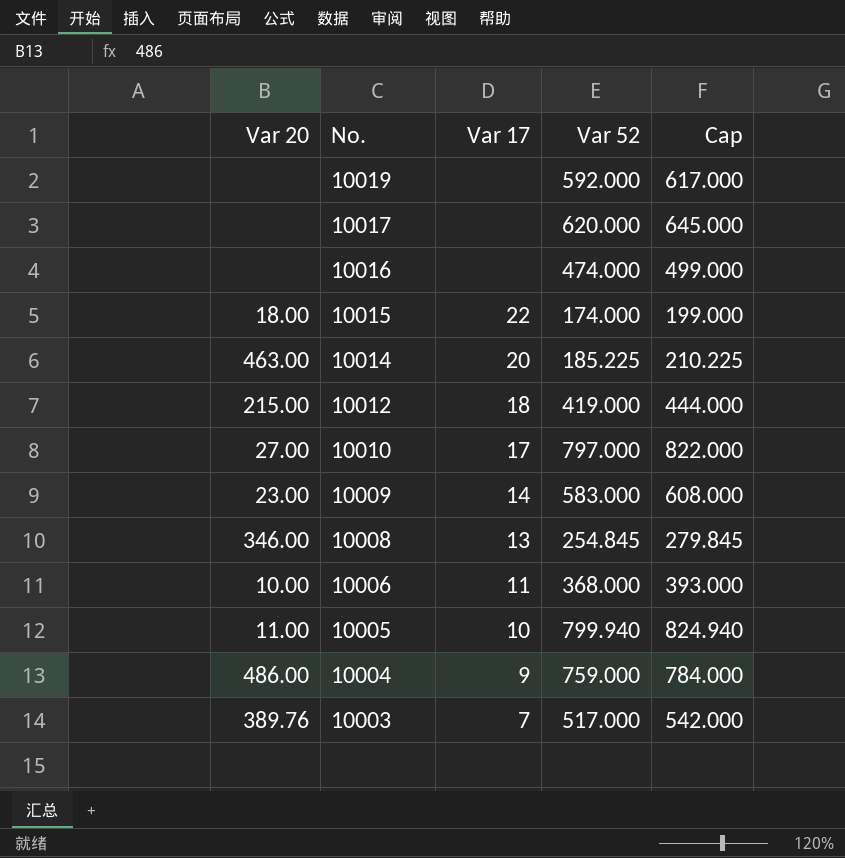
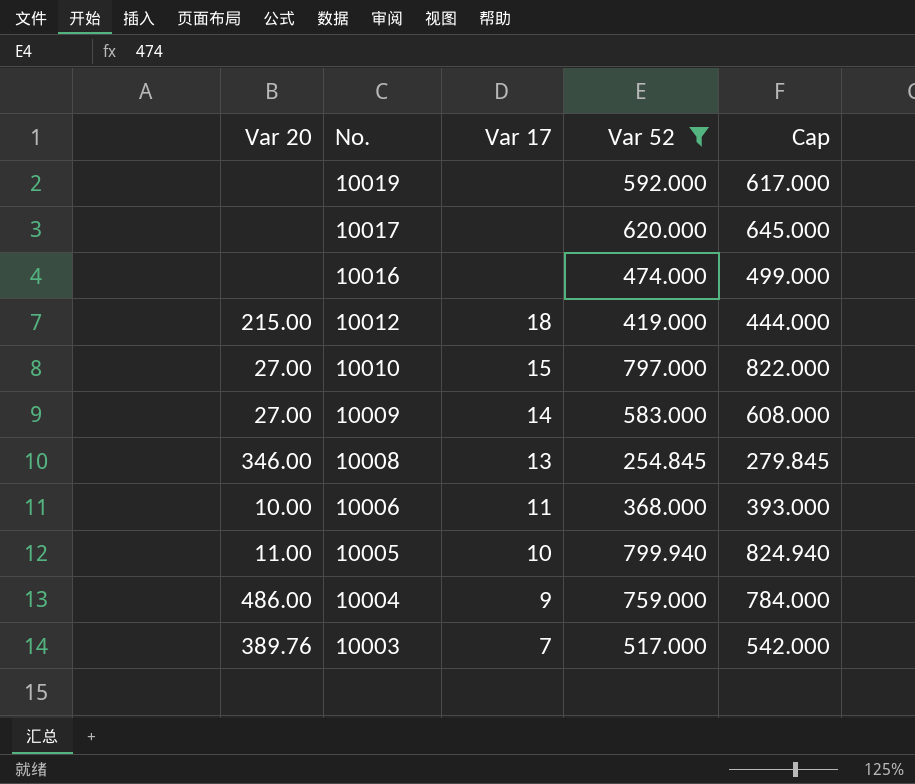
filter: none -> Var 52 >= 254.845
10010 | Var 17: 17 -> 15
10009 | Var 20: 23.00 -> 27.00

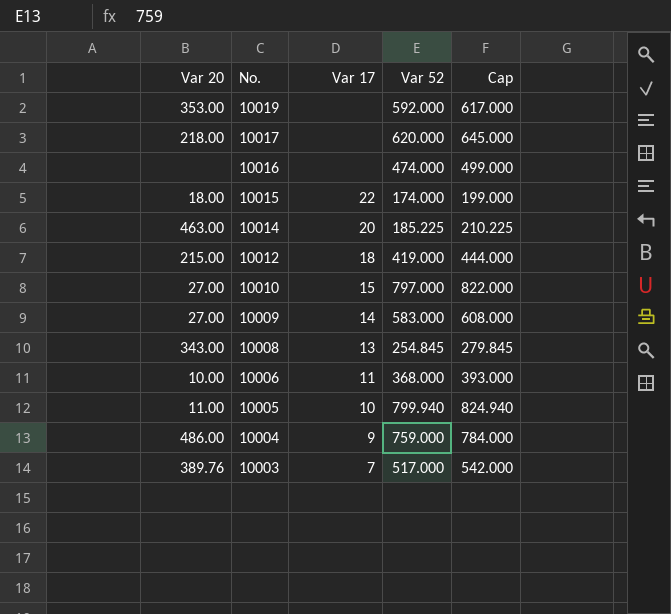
filter: Var 52 >= 254.845 -> none
10019 | Var 20: none -> 353.00
10017 | Var 20: none -> 218.00
10008 | Var 20: 346.00 -> 343.00

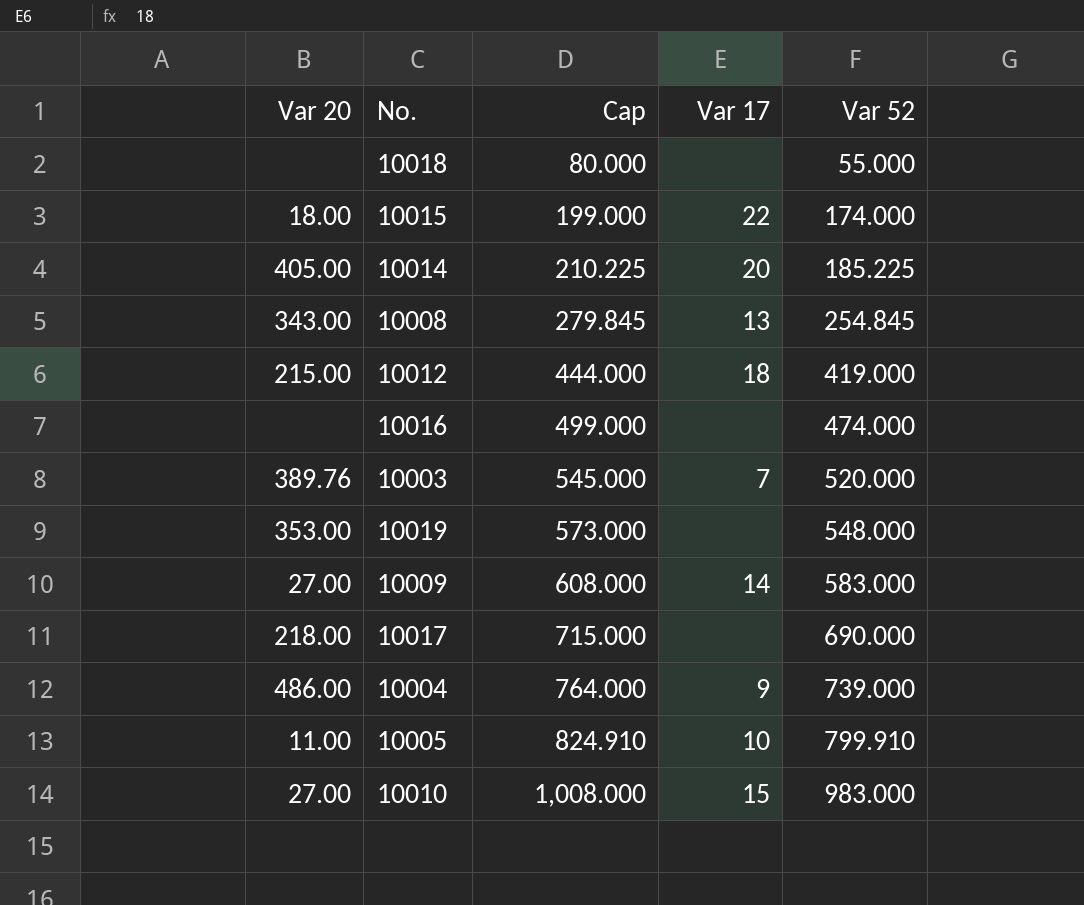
row order: No. descending -> Cap ascending
column Cap | position: 5 -> 3
row 10006: 10.00 | 11 | 368.000 | 393.000 -> none
row 10018: none -> none | 80.000 | none | 55.000
10014 | Var 20: 463.00 -> 405.00
10003 | Cap: 542.000 -> 545.000
10003 | Var 52: 517.000 -> 520.000
10019 | Cap: 617.000 -> 573.000
10019 | Var 52: 592.000 -> 548.000
10017 | Cap: 645.000 -> 715.000
10017 | Var 52: 620.000 -> 690.000
10004 | Cap: 784.000 -> 764.000
10004 | Var 52: 759.000 -> 739.000
10005 | Cap: 824.940 -> 824.910
10005 | Var 52: 799.940 -> 799.910
10010 | Cap: 822.000 -> 1,008.000
10010 | Var 52: 797.000 -> 983.000

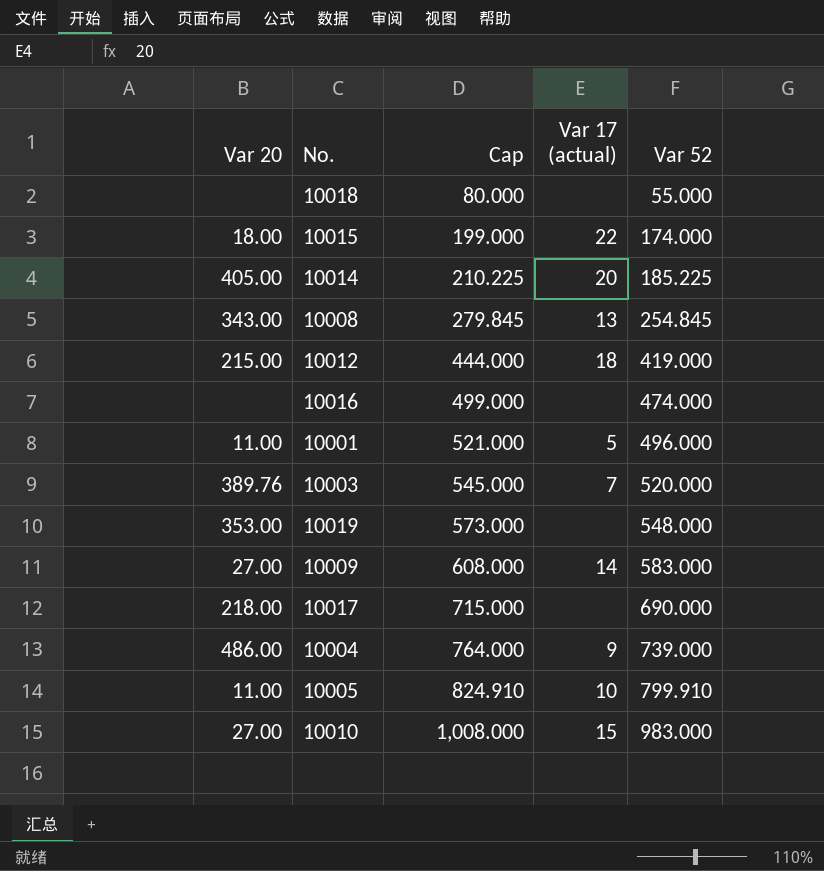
column name: Var 17 -> Var 17 (actual)
row 10001: none -> 11.00 | 521.000 | 5 | 496.000

